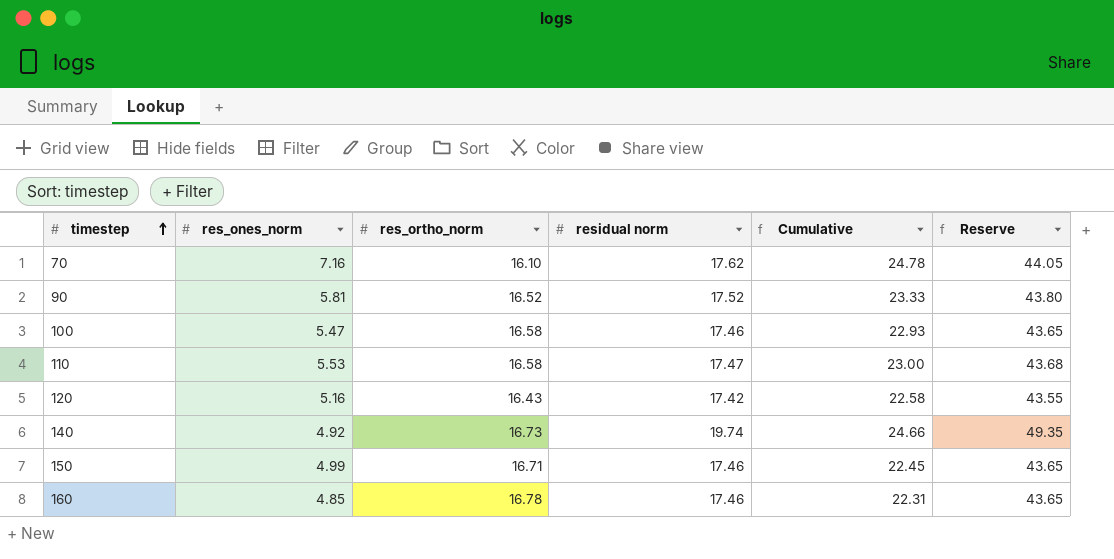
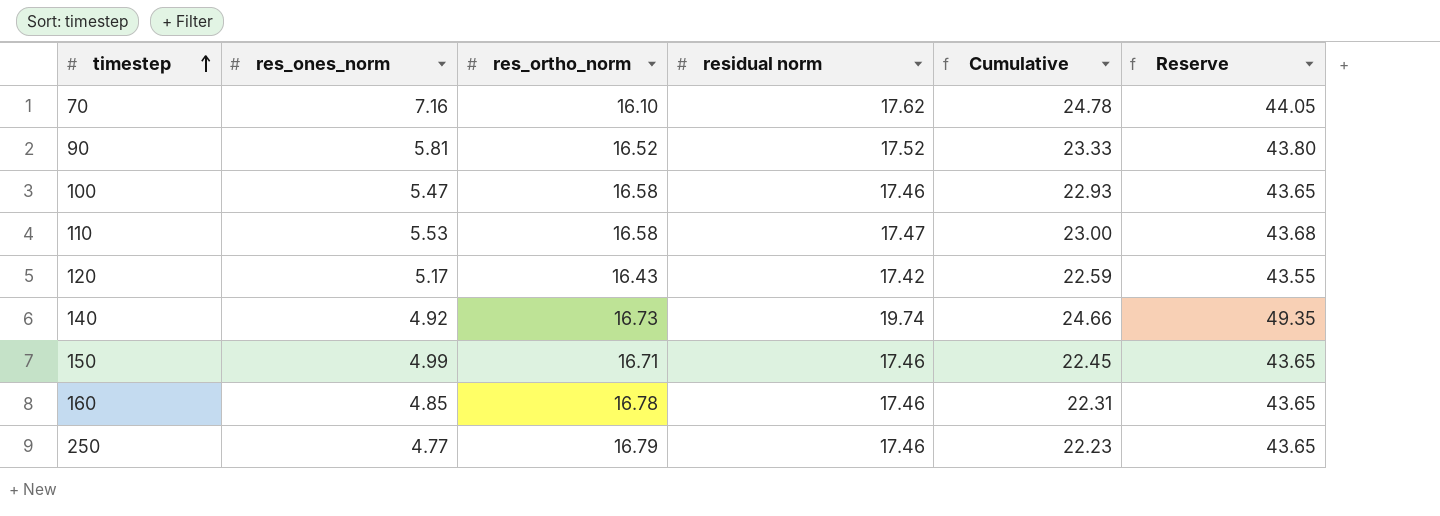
120 | res_ones_norm: 5.16 -> 5.17
120 | Cumulative: 22.58 -> 22.59
row 250: none -> 4.77 | 16.79 | 17.46 | 22.23 | 43.65

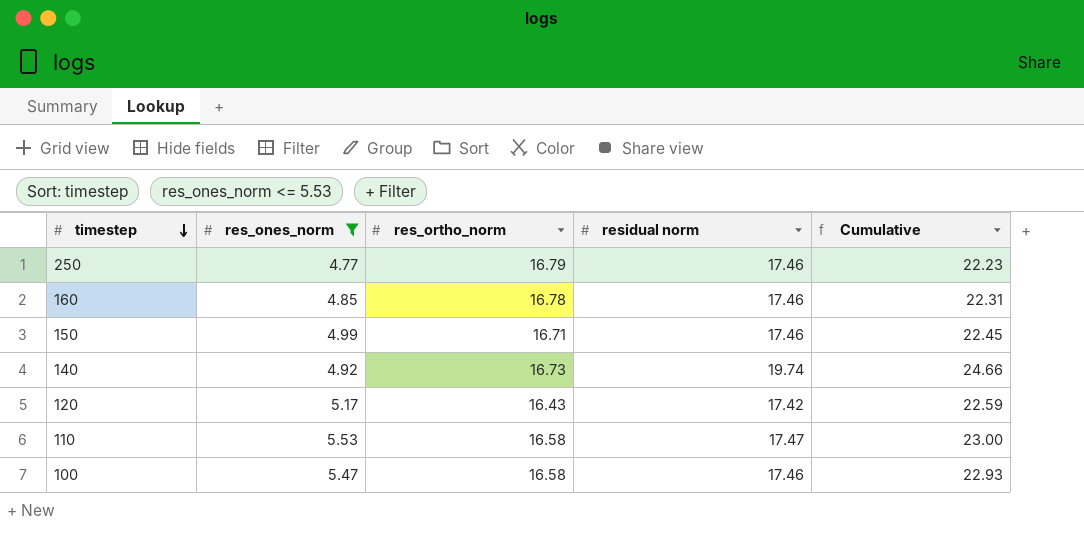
filter: none -> res_ones_norm <= 5.53
row order: timestep ascending -> timestep descending
column Reserve | formula: [residual norm] * 2.5 -> none

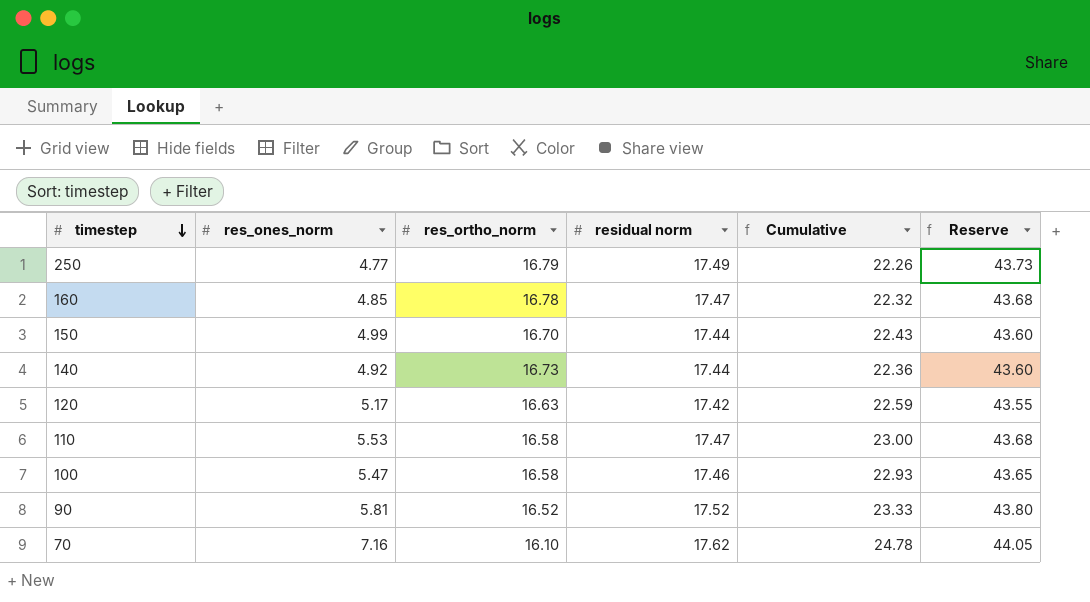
filter: res_ones_norm <= 5.53 -> none
column Reserve | formula: none -> [residual norm] * 2.5
250 | residual norm: 17.46 -> 17.49
250 | Cumulative: 22.23 -> 22.26
160 | residual norm: 17.46 -> 17.47
160 | Cumulative: 22.31 -> 22.32
150 | res_ortho_norm: 16.71 -> 16.70
150 | residual norm: 17.46 -> 17.44
150 | Cumulative: 22.45 -> 22.43
140 | residual norm: 19.74 -> 17.44
140 | Cumulative: 24.66 -> 22.36
120 | res_ortho_norm: 16.43 -> 16.63

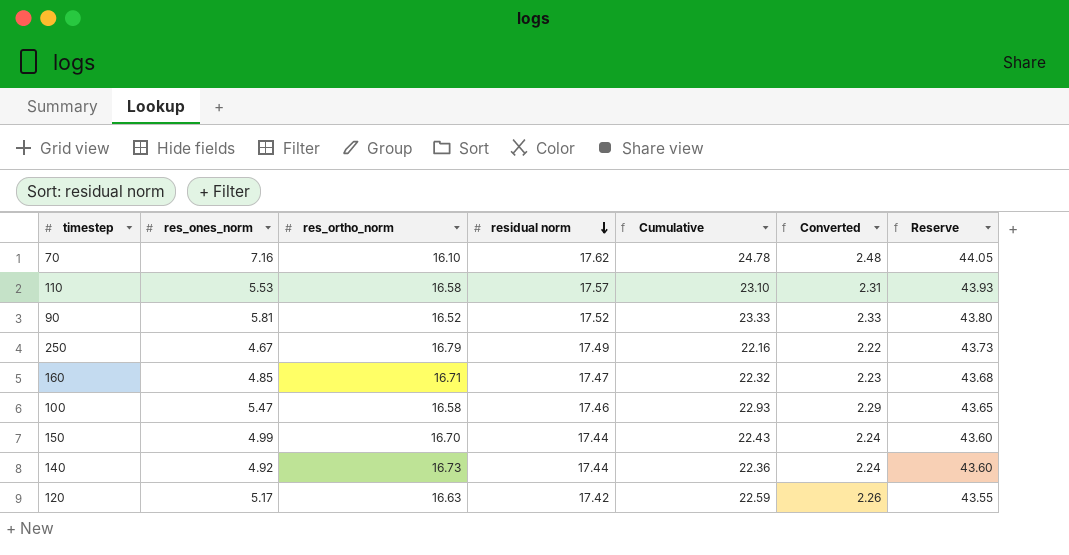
row order: timestep descending -> residual norm descending
column Converted | formula: none -> [Cumulative] * 0.1
110 | residual norm: 17.47 -> 17.57
110 | Cumulative: 23.00 -> 23.10
110 | Reserve: 43.68 -> 43.93
250 | res_ones_norm: 4.77 -> 4.67
250 | Cumulative: 22.26 -> 22.16
160 | res_ortho_norm: 16.78 -> 16.71

